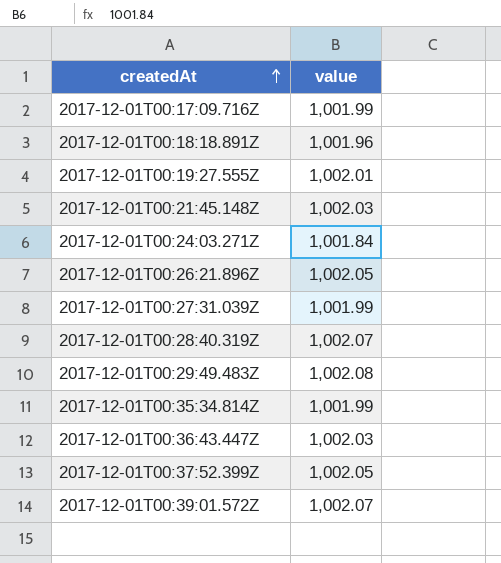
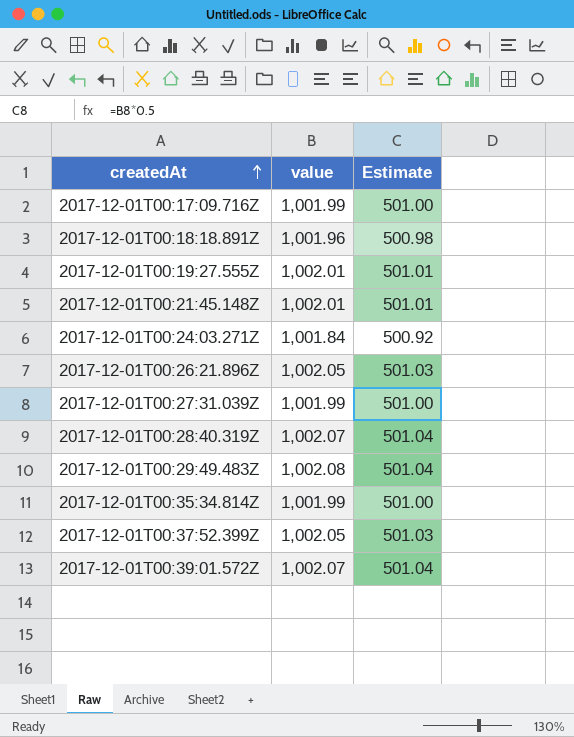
column Estimate | formula: none -> [value] * 0.5
row 2017-12-01T00:36:43.447Z: 1,002.03 -> none
2017-12-01T00:21:45.148Z | value: 1,002.03 -> 1,002.01

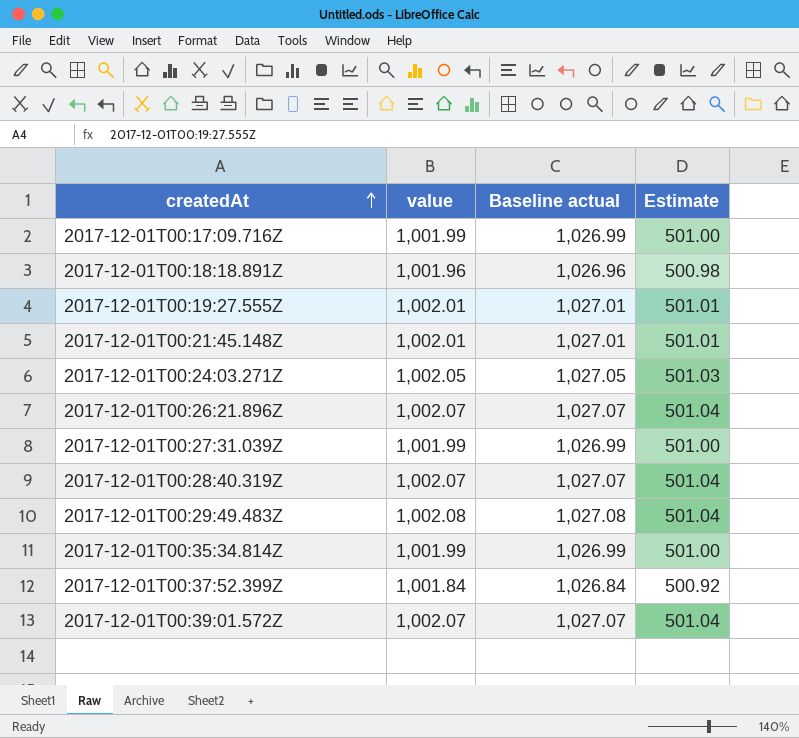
column Baseline actual | formula: none -> [value] + 25
2017-12-01T00:24:03.271Z | value: 1,001.84 -> 1,002.05
2017-12-01T00:24:03.271Z | Estimate: 500.92 -> 501.03
2017-12-01T00:26:21.896Z | value: 1,002.05 -> 1,002.07
2017-12-01T00:26:21.896Z | Estimate: 501.03 -> 501.04
2017-12-01T00:37:52.399Z | value: 1,002.05 -> 1,001.84
2017-12-01T00:37:52.399Z | Estimate: 501.03 -> 500.92

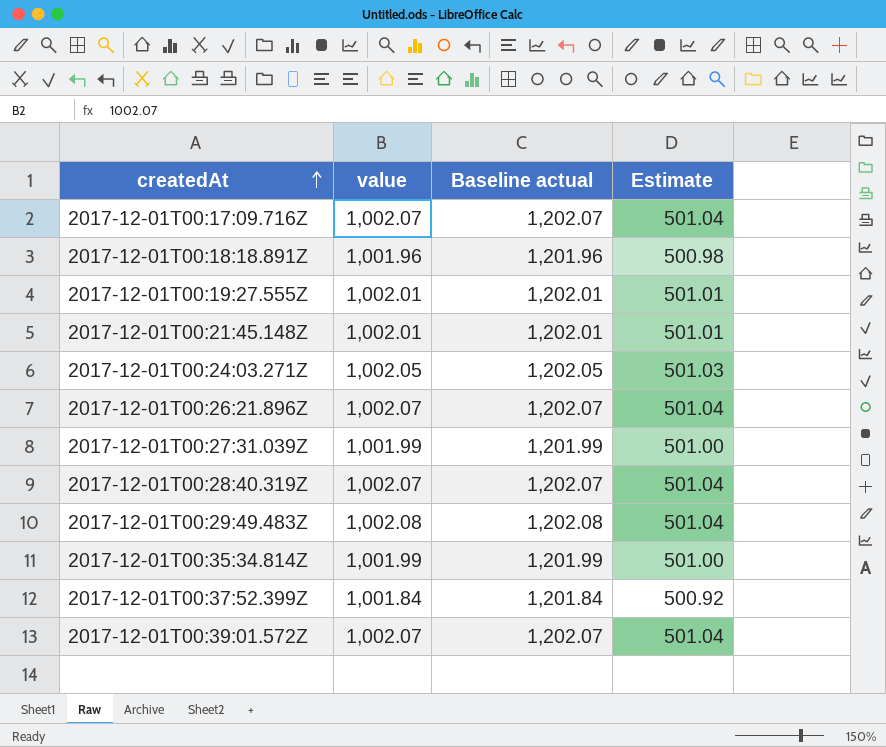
column Baseline actual | formula: [value] + 25 -> [value] + 200
2017-12-01T00:17:09.716Z | value: 1,001.99 -> 1,002.07
2017-12-01T00:17:09.716Z | Estimate: 501.00 -> 501.04

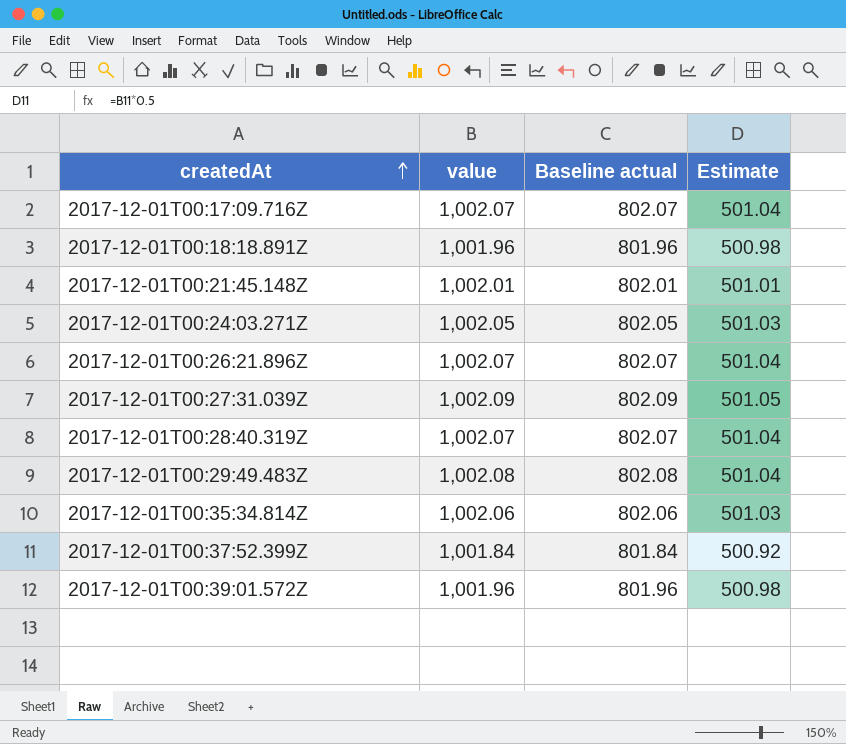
column Baseline actual | formula: [value] + 200 -> [value] - 200
row 2017-12-01T00:19:27.555Z: 1,002.01 | 1,202.01 | 501.01 -> none
2017-12-01T00:27:31.039Z | value: 1,001.99 -> 1,002.09
2017-12-01T00:27:31.039Z | Estimate: 501.00 -> 501.05
2017-12-01T00:35:34.814Z | value: 1,001.99 -> 1,002.06
2017-12-01T00:35:34.814Z | Estimate: 501.00 -> 501.03
2017-12-01T00:39:01.572Z | value: 1,002.07 -> 1,001.96
2017-12-01T00:39:01.572Z | Estimate: 501.04 -> 500.98

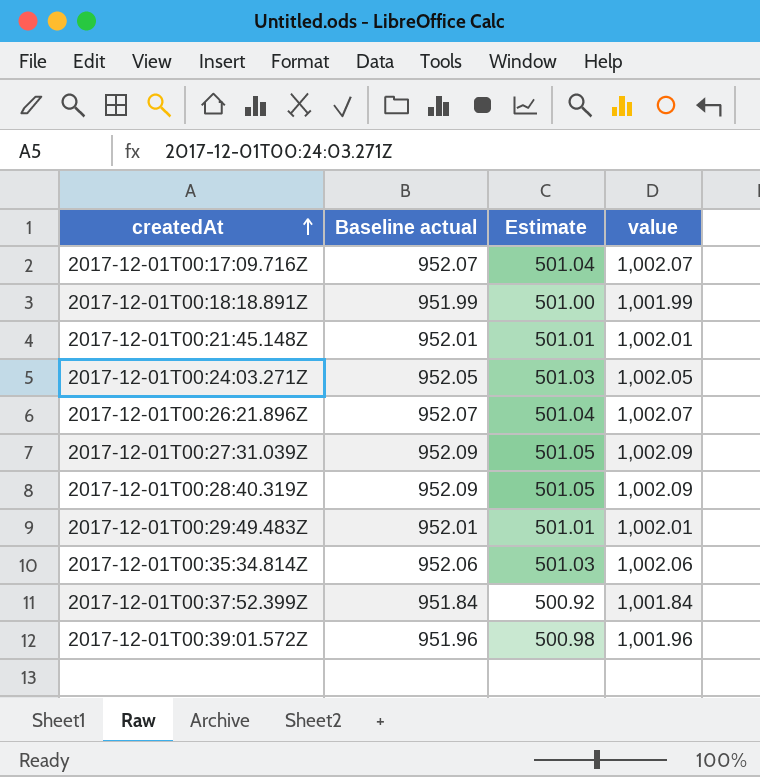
column Baseline actual | formula: [value] - 200 -> [value] - 50
column value | position: 2 -> 4
2017-12-01T00:18:18.891Z | Estimate: 500.98 -> 501.00
2017-12-01T00:18:18.891Z | value: 1,001.96 -> 1,001.99
2017-12-01T00:28:40.319Z | Estimate: 501.04 -> 501.05
2017-12-01T00:28:40.319Z | value: 1,002.07 -> 1,002.09
2017-12-01T00:29:49.483Z | Estimate: 501.04 -> 501.01
2017-12-01T00:29:49.483Z | value: 1,002.08 -> 1,002.01

